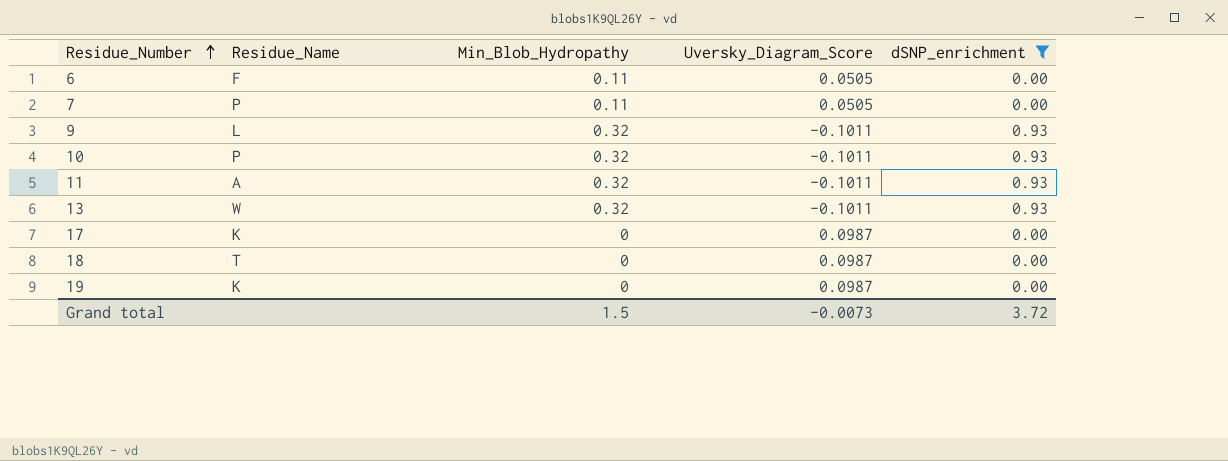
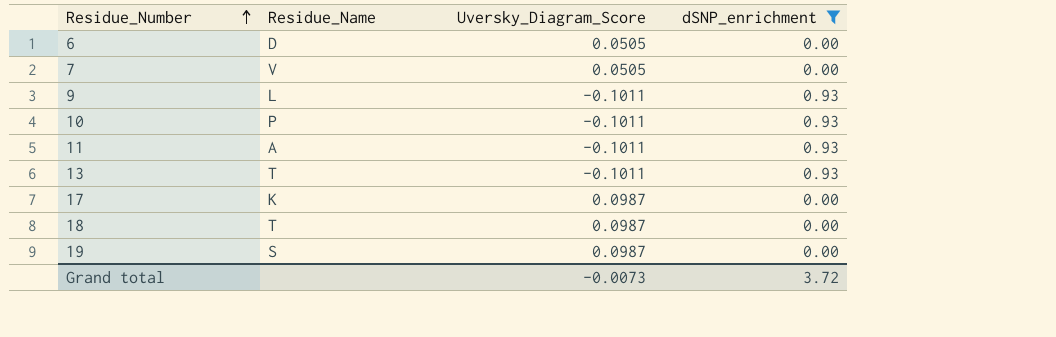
column Min_Blob_Hydropathy | position: 3 -> none
6 | Residue_Name: F -> D
7 | Residue_Name: P -> V
13 | Residue_Name: W -> T
19 | Residue_Name: K -> S

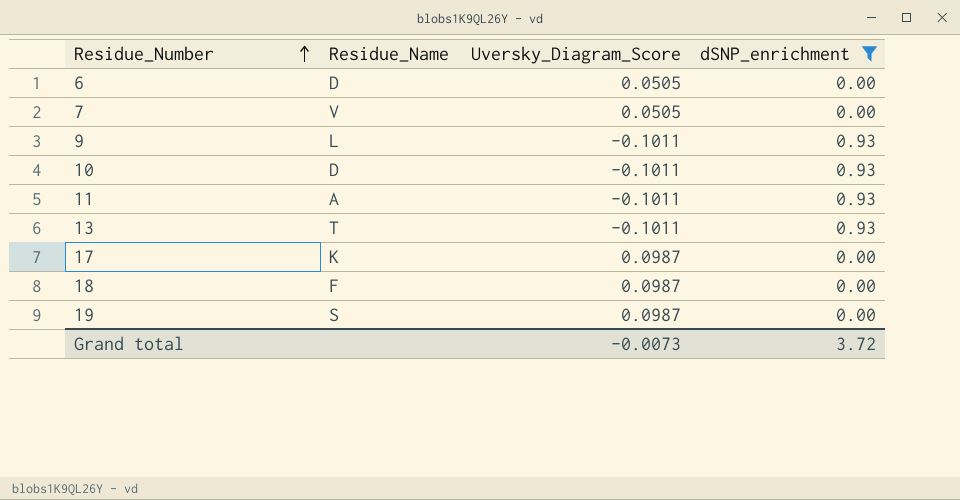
10 | Residue_Name: P -> D
18 | Residue_Name: T -> F

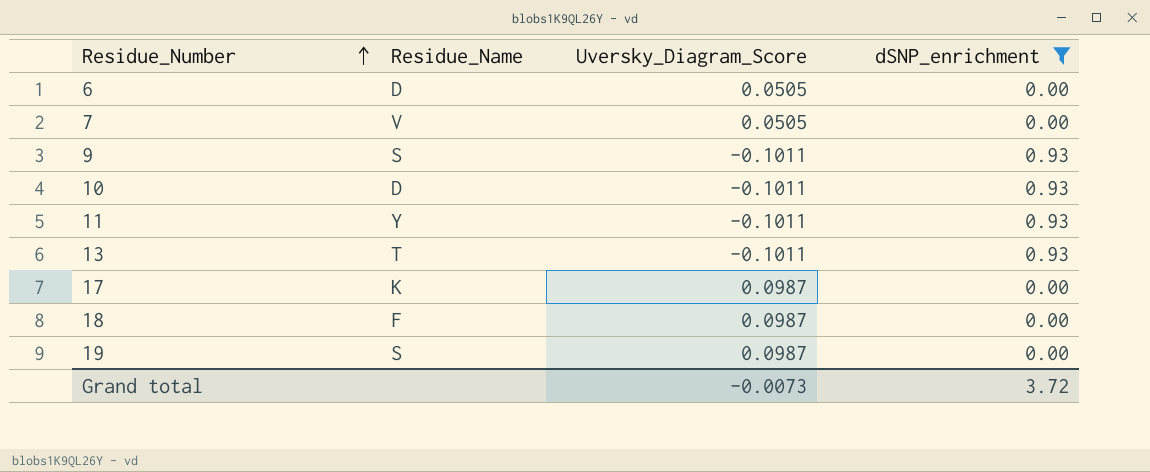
9 | Residue_Name: L -> S
11 | Residue_Name: A -> Y

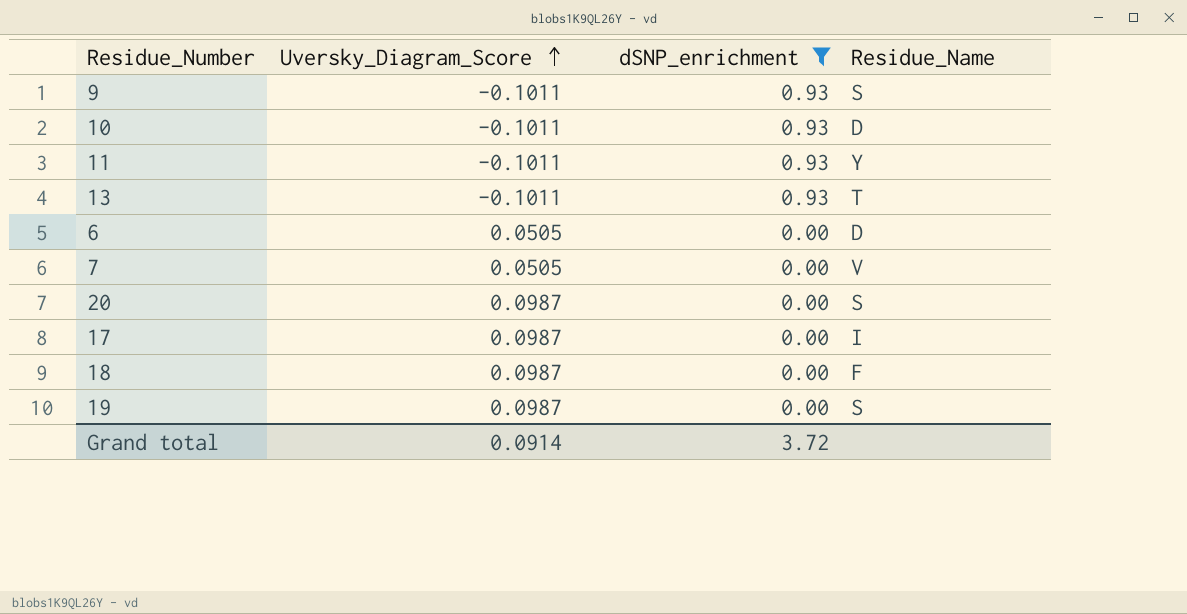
row order: Residue_Number ascending -> Uversky_Diagram_Score ascending
column Residue_Name | position: 2 -> 4
row 20: none -> 0.0987 | 0.00 | S
17 | Residue_Name: K -> I
Grand total | Uversky_Diagram_Score: -0.0073 -> 0.0914

